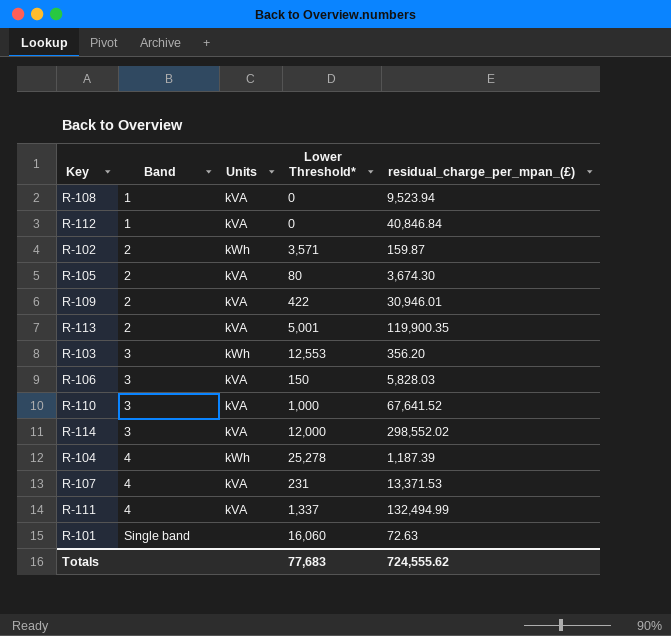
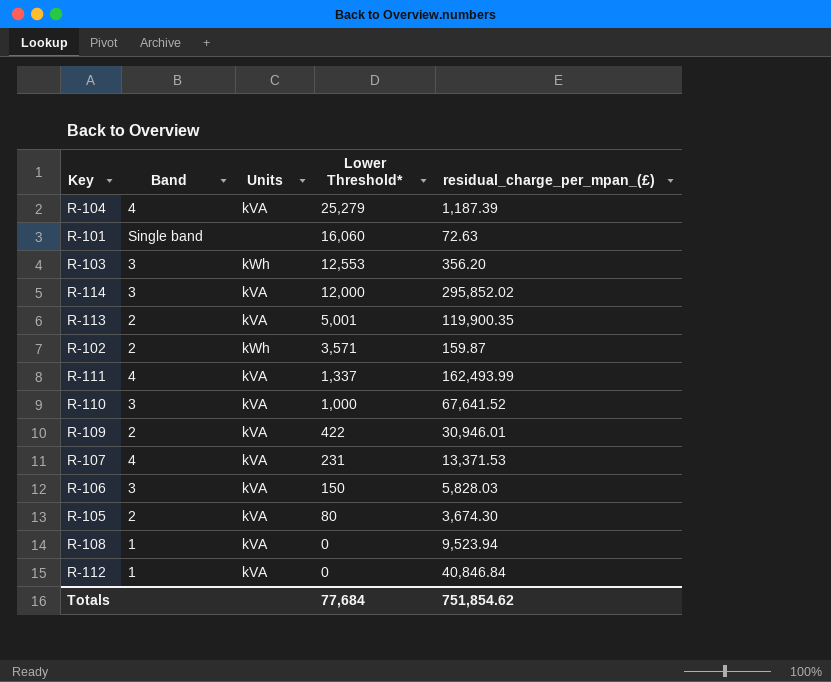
row order: Band ascending -> Lower Threshold* descending
R-104 | Units: kWh -> kVA
R-104 | Lower Threshold*: 25,278 -> 25,279
R-114 | residual_charge_per_mpan_(£): 298,552.02 -> 295,852.02
R-111 | residual_charge_per_mpan_(£): 132,494.99 -> 162,493.99
Totals | Lower Threshold*: 77,683 -> 77,684
Totals | residual_charge_per_mpan_(£): 724,555.62 -> 751,854.62

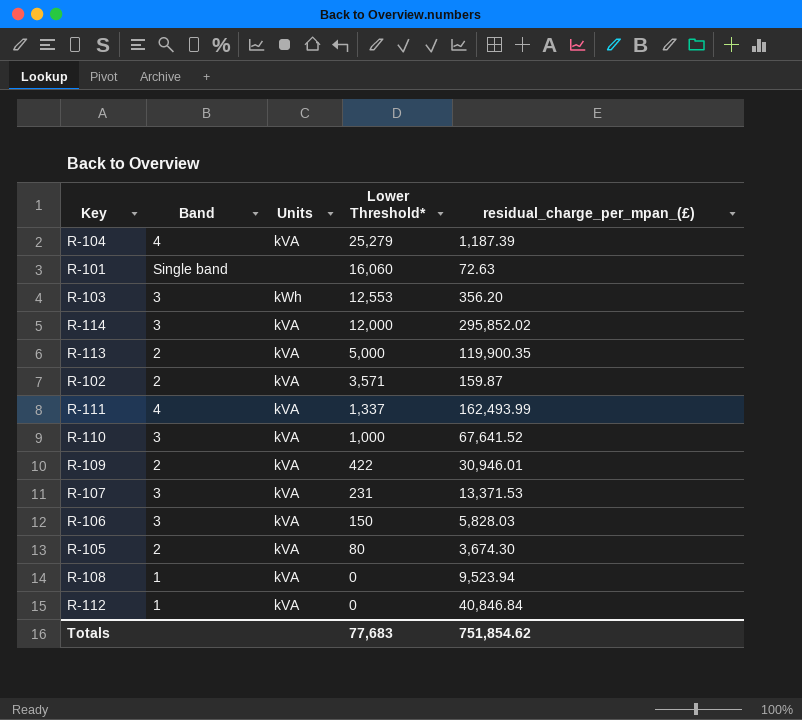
R-113 | Lower Threshold*: 5,001 -> 5,000
R-102 | Units: kWh -> kVA
R-107 | Band: 4 -> 3
Totals | Lower Threshold*: 77,684 -> 77,683

